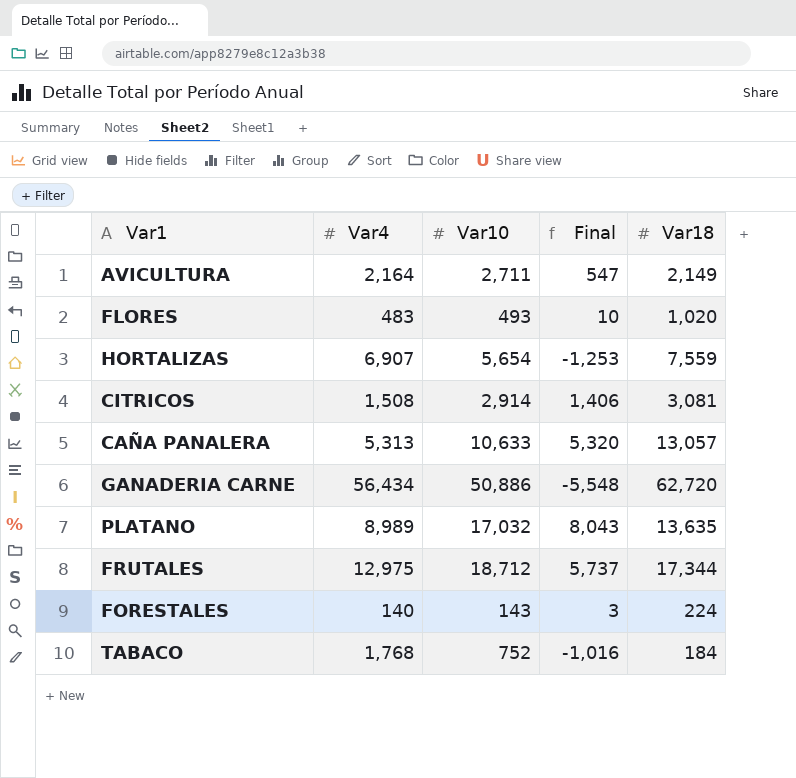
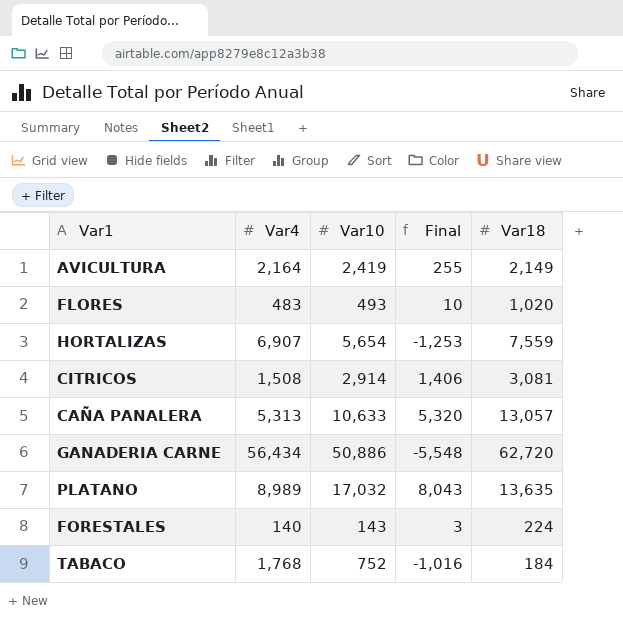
row FRUTALES: 12,975 | 18,712 | 5,737 | 17,344 -> none
AVICULTURA | Var10: 2,711 -> 2,419
AVICULTURA | Final: 547 -> 255

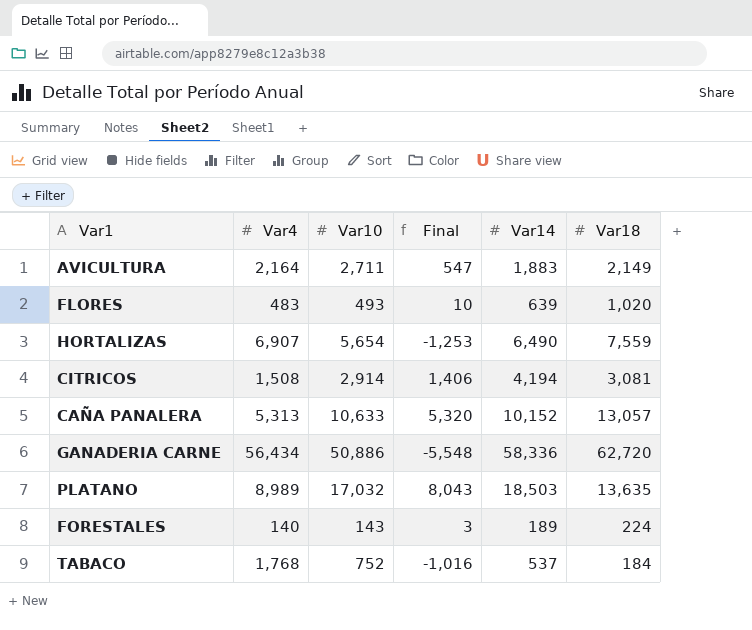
column Var14 | position: none -> 5
AVICULTURA | Var10: 2,419 -> 2,711
AVICULTURA | Final: 255 -> 547

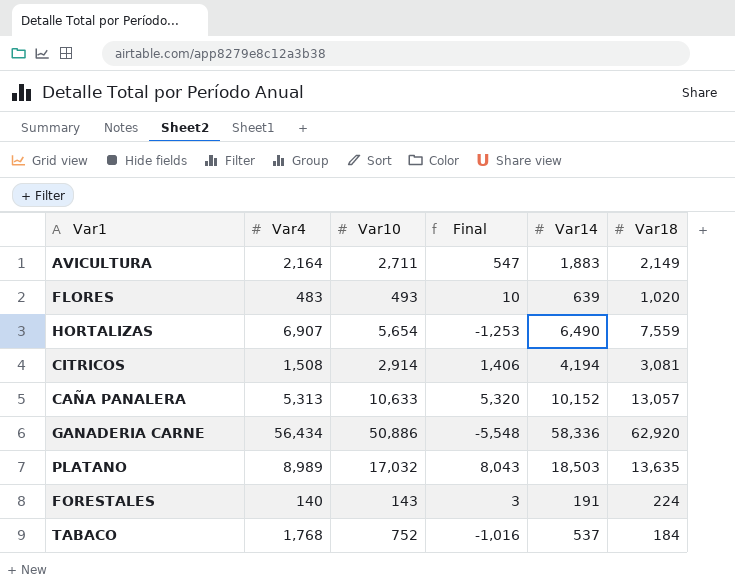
GANADERIA CARNE | Var18: 62,720 -> 62,920
FORESTALES | Var14: 189 -> 191

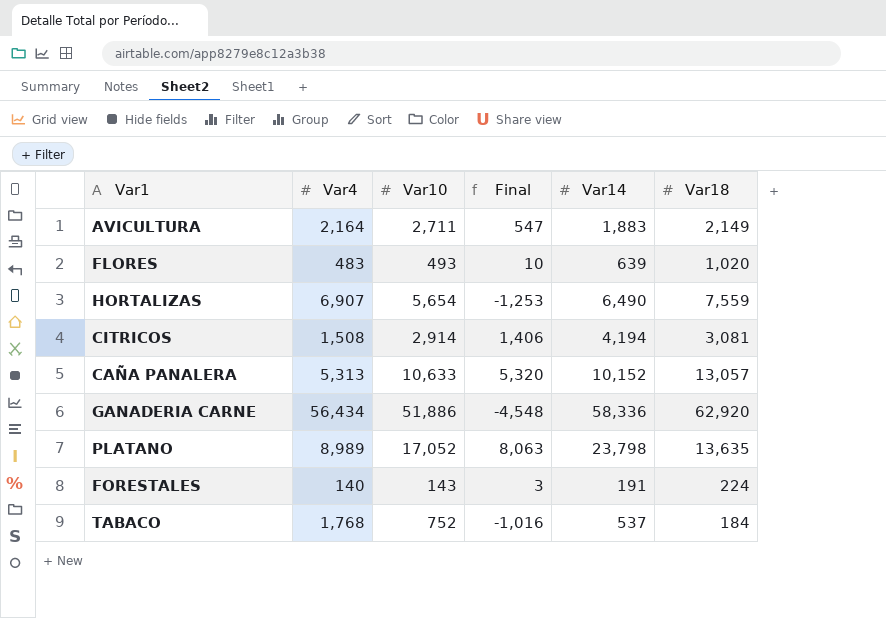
GANADERIA CARNE | Var10: 50,886 -> 51,886
GANADERIA CARNE | Final: -5,548 -> -4,548
PLATANO | Var10: 17,032 -> 17,052
PLATANO | Final: 8,043 -> 8,063
PLATANO | Var14: 18,503 -> 23,798

